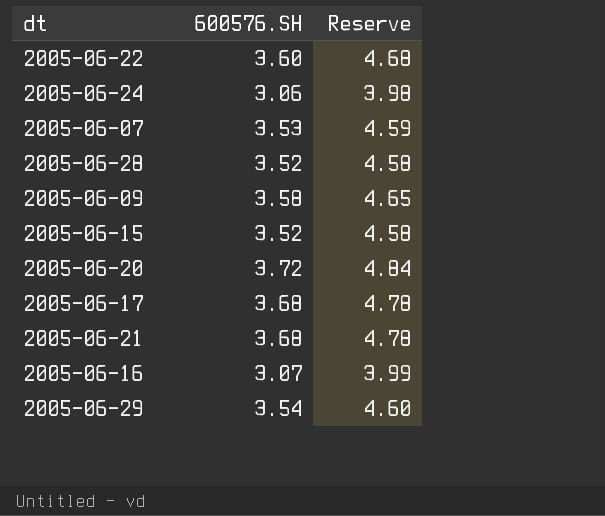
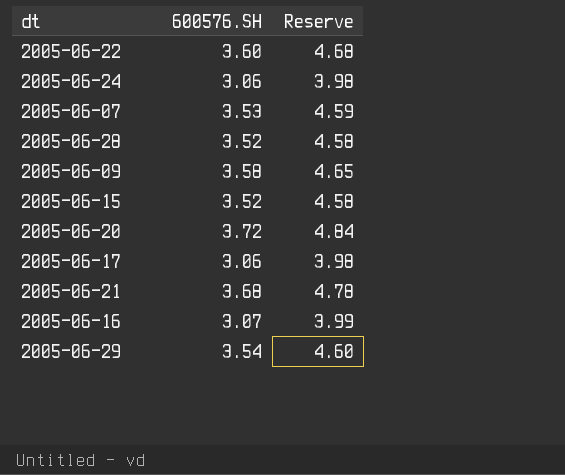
2005-06-17 | 600576.SH: 3.68 -> 3.06
2005-06-17 | Reserve: 4.78 -> 3.98

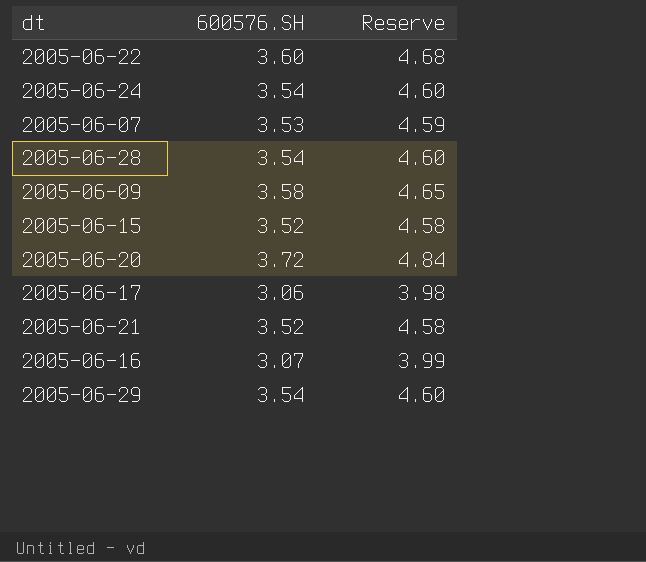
2005-06-24 | 600576.SH: 3.06 -> 3.54
2005-06-24 | Reserve: 3.98 -> 4.60
2005-06-28 | 600576.SH: 3.52 -> 3.54
2005-06-28 | Reserve: 4.58 -> 4.60
2005-06-21 | 600576.SH: 3.68 -> 3.52
2005-06-21 | Reserve: 4.78 -> 4.58

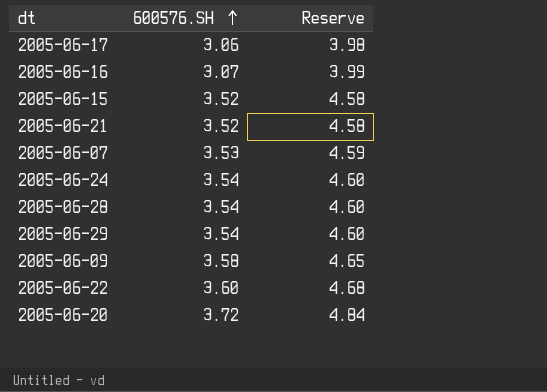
row order: none -> 600576.SH ascending

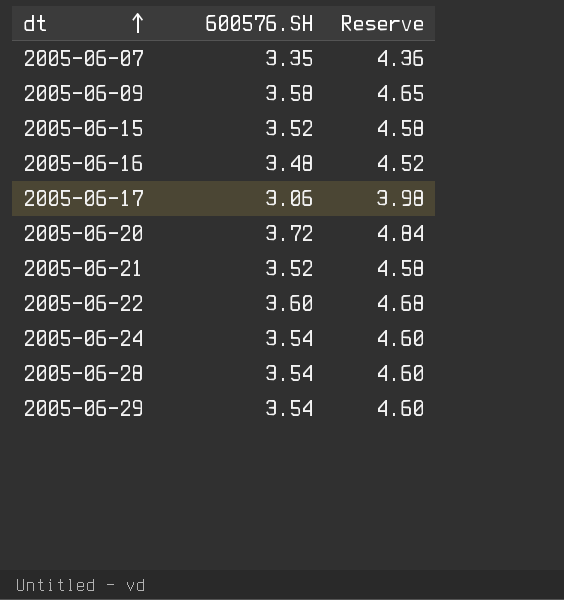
row order: 600576.SH ascending -> dt ascending
2005-06-07 | 600576.SH: 3.53 -> 3.35
2005-06-07 | Reserve: 4.59 -> 4.36
2005-06-16 | 600576.SH: 3.07 -> 3.48
2005-06-16 | Reserve: 3.99 -> 4.52

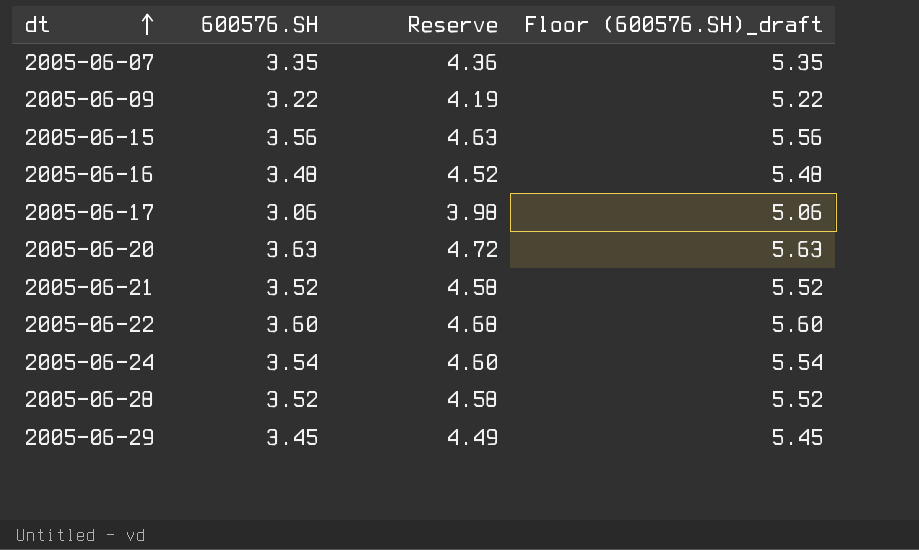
column Floor (600576.SH)_draft | formula: none -> [600576.SH] + 2
2005-06-09 | 600576.SH: 3.58 -> 3.22
2005-06-09 | Reserve: 4.65 -> 4.19
2005-06-15 | 600576.SH: 3.52 -> 3.56
2005-06-15 | Reserve: 4.58 -> 4.63
2005-06-20 | 600576.SH: 3.72 -> 3.63
2005-06-20 | Reserve: 4.84 -> 4.72
2005-06-28 | 600576.SH: 3.54 -> 3.52
2005-06-28 | Reserve: 4.60 -> 4.58
2005-06-29 | 600576.SH: 3.54 -> 3.45
2005-06-29 | Reserve: 4.60 -> 4.49

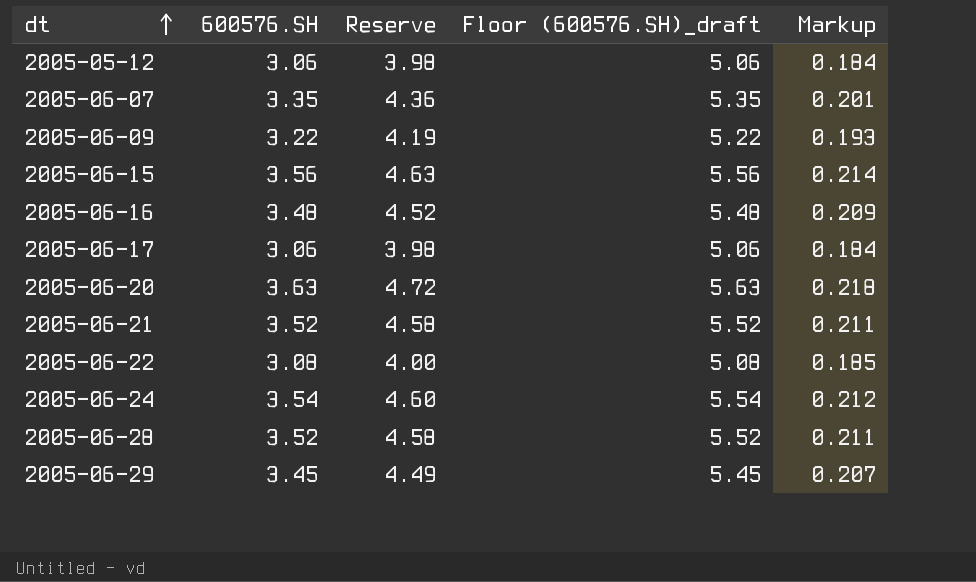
column Markup | formula: none -> [600576.SH] * 0.06
row 2005-05-12: none -> 3.06 | 3.98 | 5.06 | 0.184
2005-06-22 | 600576.SH: 3.60 -> 3.08
2005-06-22 | Reserve: 4.68 -> 4.00
2005-06-22 | Floor (600576.SH)_draft: 5.60 -> 5.08

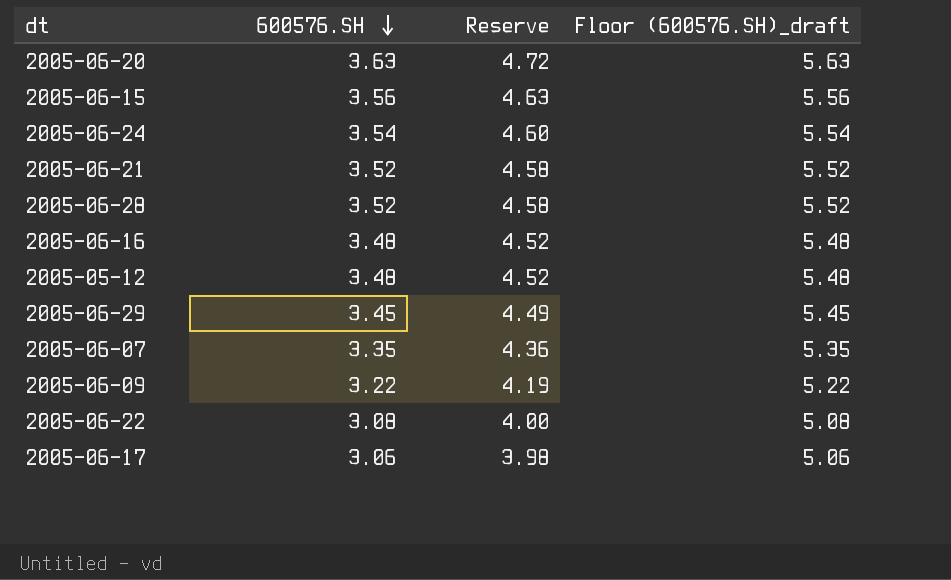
row order: dt ascending -> 600576.SH descending
column Markup | formula: [600576.SH] * 0.06 -> none
2005-05-12 | 600576.SH: 3.06 -> 3.48
2005-05-12 | Reserve: 3.98 -> 4.52
2005-05-12 | Floor (600576.SH)_draft: 5.06 -> 5.48

